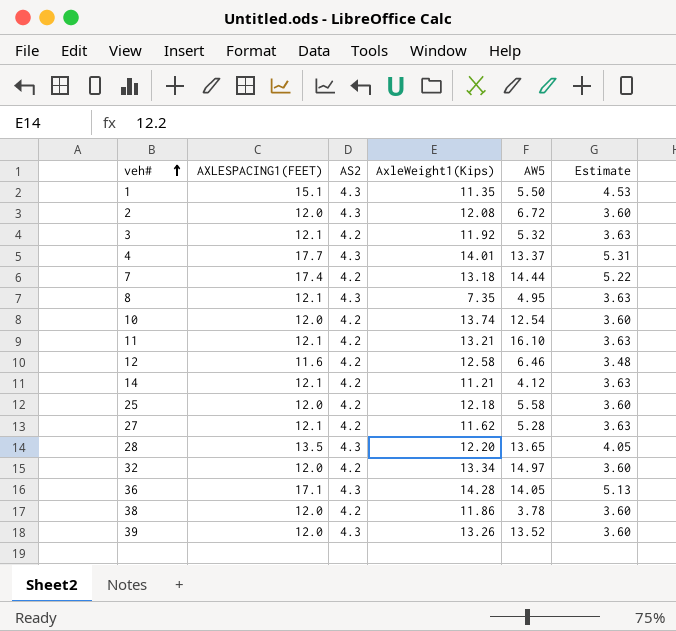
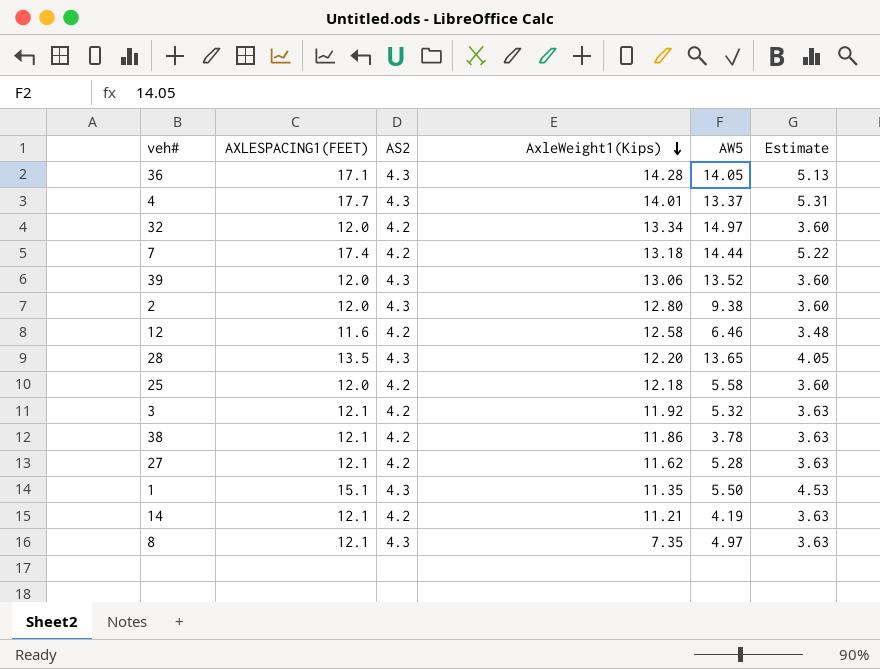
row order: veh# ascending -> AxleWeight1(Kips) descending
row 10: 12.0 | 4.2 | 13.74 | 12.54 | 3.60 -> none
row 11: 12.1 | 4.2 | 13.21 | 16.10 | 3.63 -> none
39 | AxleWeight1(Kips): 13.26 -> 13.06
2 | AxleWeight1(Kips): 12.08 -> 12.80
2 | AW5: 6.72 -> 9.38
38 | AXLESPACING1(FEET): 12.0 -> 12.1
38 | Estimate: 3.60 -> 3.63
14 | AW5: 4.12 -> 4.19
8 | AW5: 4.95 -> 4.97

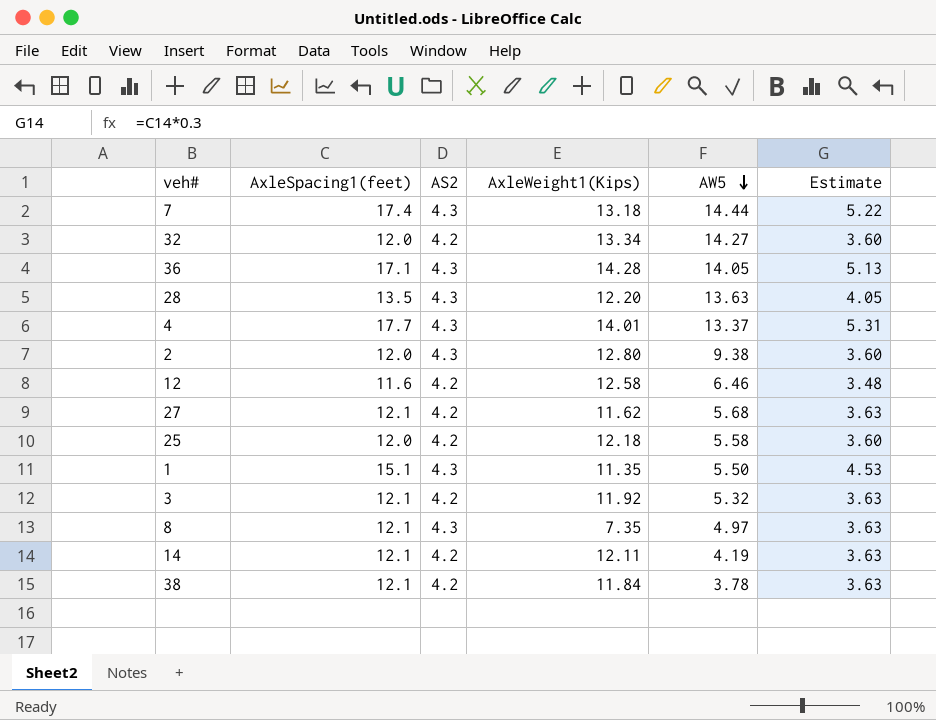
row order: AxleWeight1(Kips) descending -> AW5 descending
column name: AXLESPACING1(FEET) -> AxleSpacing1(feet)
row 39: 12.0 | 4.3 | 13.06 | 13.52 | 3.60 -> none
7 | AS2: 4.2 -> 4.3
32 | AW5: 14.97 -> 14.27
28 | AW5: 13.65 -> 13.63
27 | AW5: 5.28 -> 5.68
14 | AxleWeight1(Kips): 11.21 -> 12.11
38 | AxleWeight1(Kips): 11.86 -> 11.84

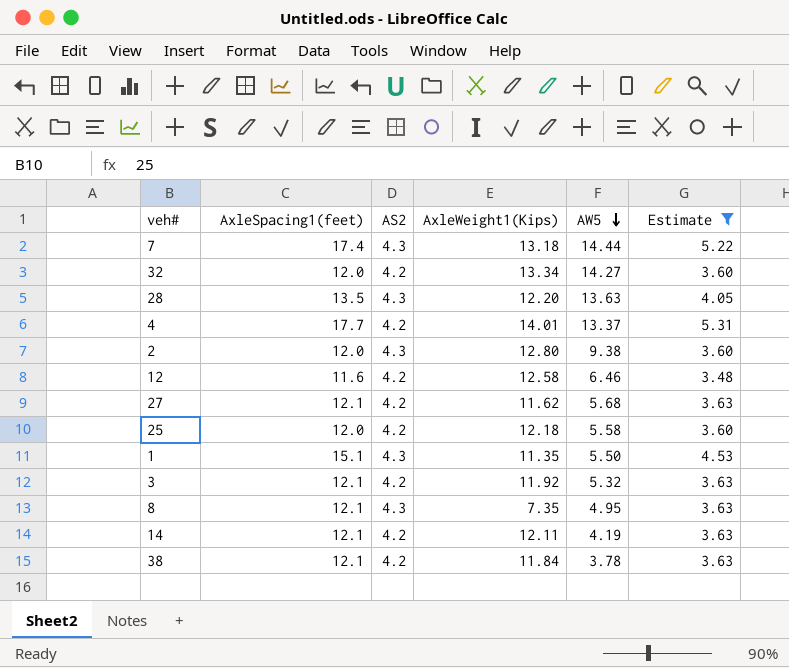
filter: none -> Estimate != 5.13
4 | AS2: 4.3 -> 4.2
8 | AW5: 4.97 -> 4.95

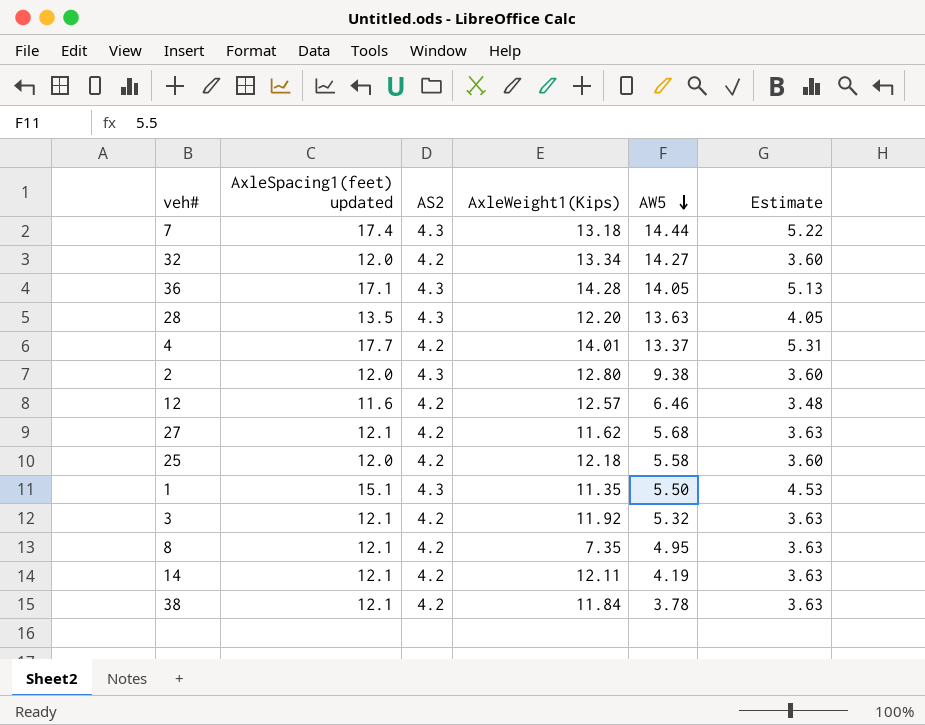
filter: Estimate != 5.13 -> none
column name: AxleSpacing1(feet) -> AxleSpacing1(feet) updated
12 | AxleWeight1(Kips): 12.58 -> 12.57
8 | AS2: 4.3 -> 4.2

